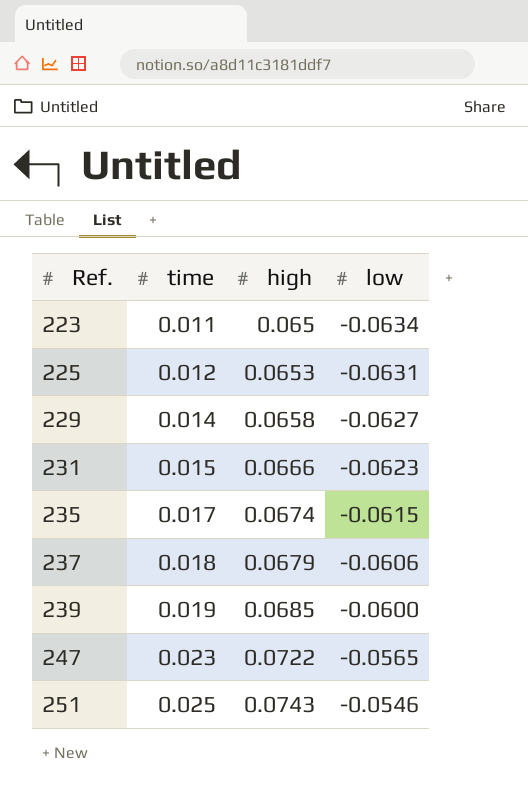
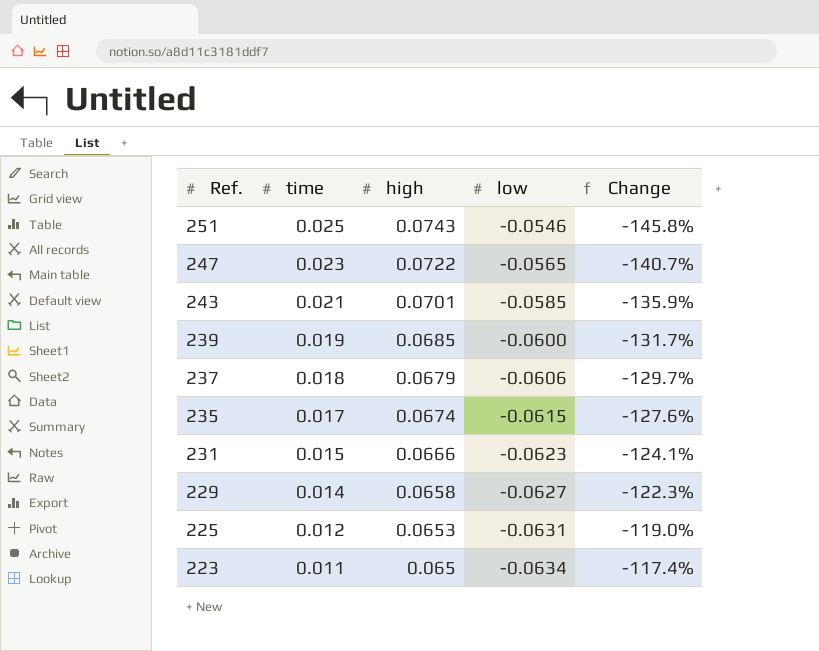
row order: Ref. ascending -> Ref. descending
column Change | formula: none -> ([time] - [low]) / [low]
row 243: none -> 0.021 | 0.0701 | -0.0585 | -135.9%

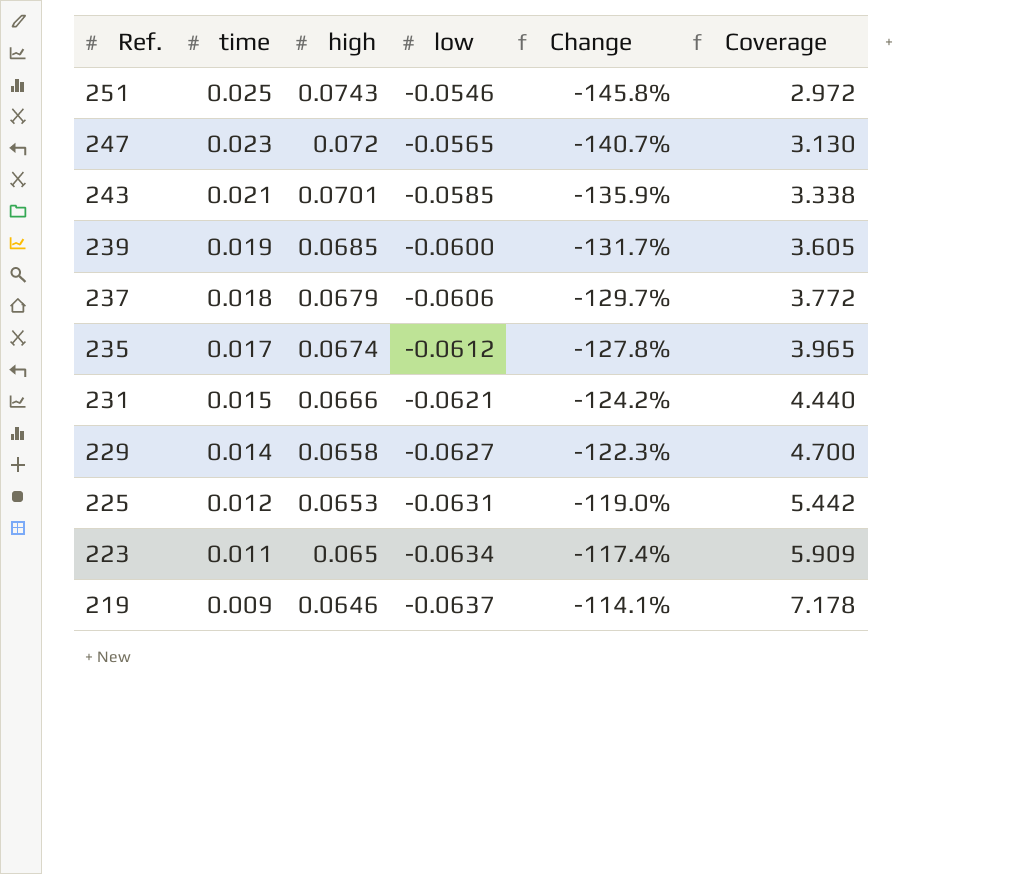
column Coverage | formula: none -> [high] / [time]
247 | high: 0.0722 -> 0.072
235 | low: -0.0615 -> -0.0612
235 | Change: -127.6% -> -127.8%
231 | low: -0.0623 -> -0.0621
231 | Change: -124.1% -> -124.2%
row 219: none -> 0.009 | 0.0646 | -0.0637 | -114.1% | 7.178

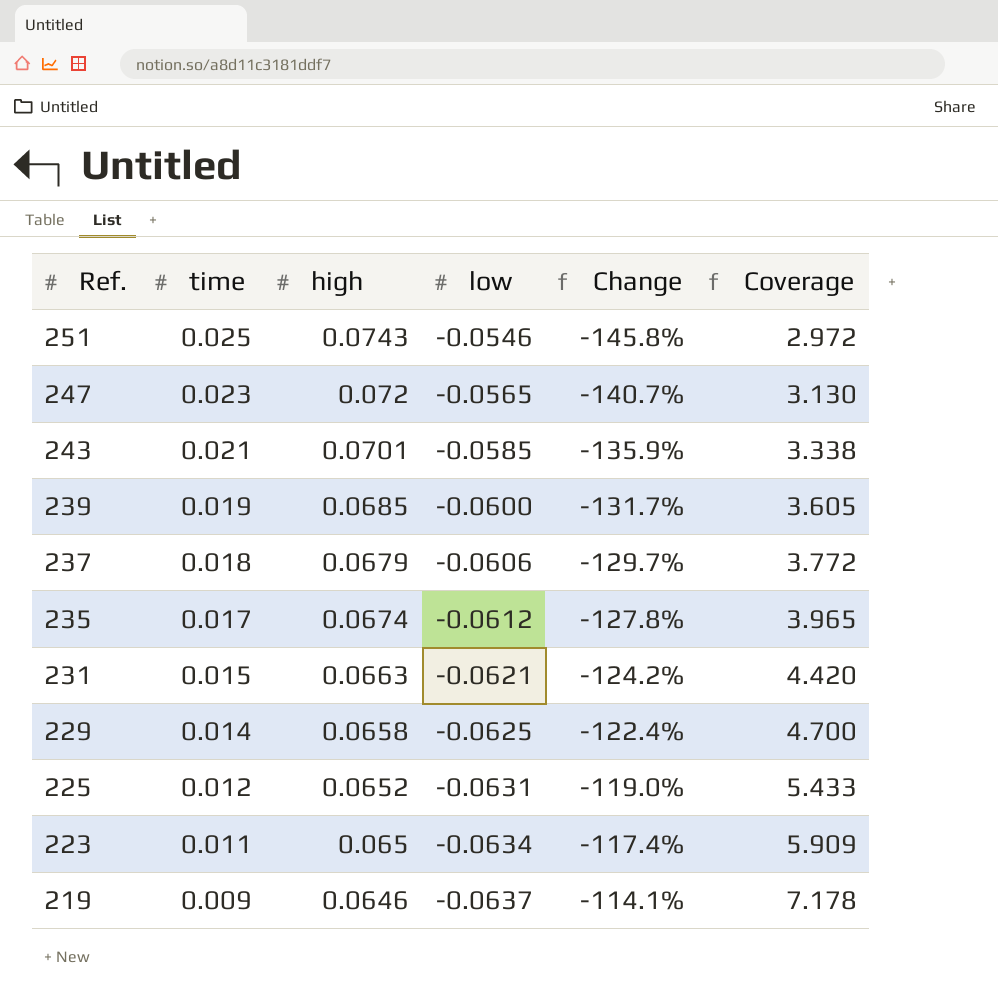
231 | high: 0.0666 -> 0.0663
231 | Coverage: 4.440 -> 4.420
229 | low: -0.0627 -> -0.0625
229 | Change: -122.3% -> -122.4%
225 | high: 0.0653 -> 0.0652
225 | Coverage: 5.442 -> 5.433

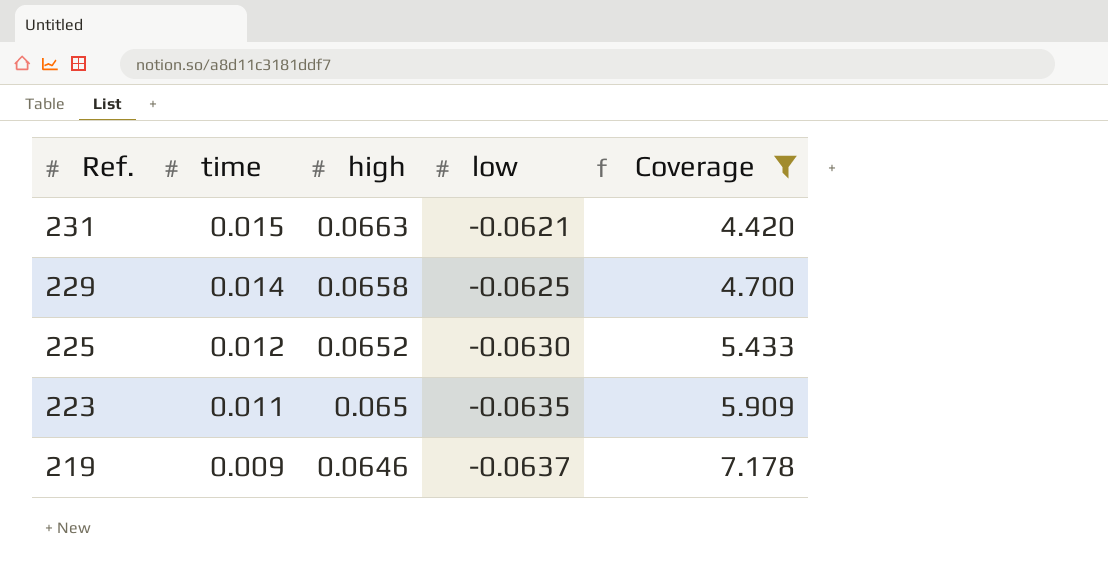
filter: none -> Coverage >= 4.420
column Change | formula: ([time] - [low]) / [low] -> none
225 | low: -0.0631 -> -0.0630
223 | low: -0.0634 -> -0.0635

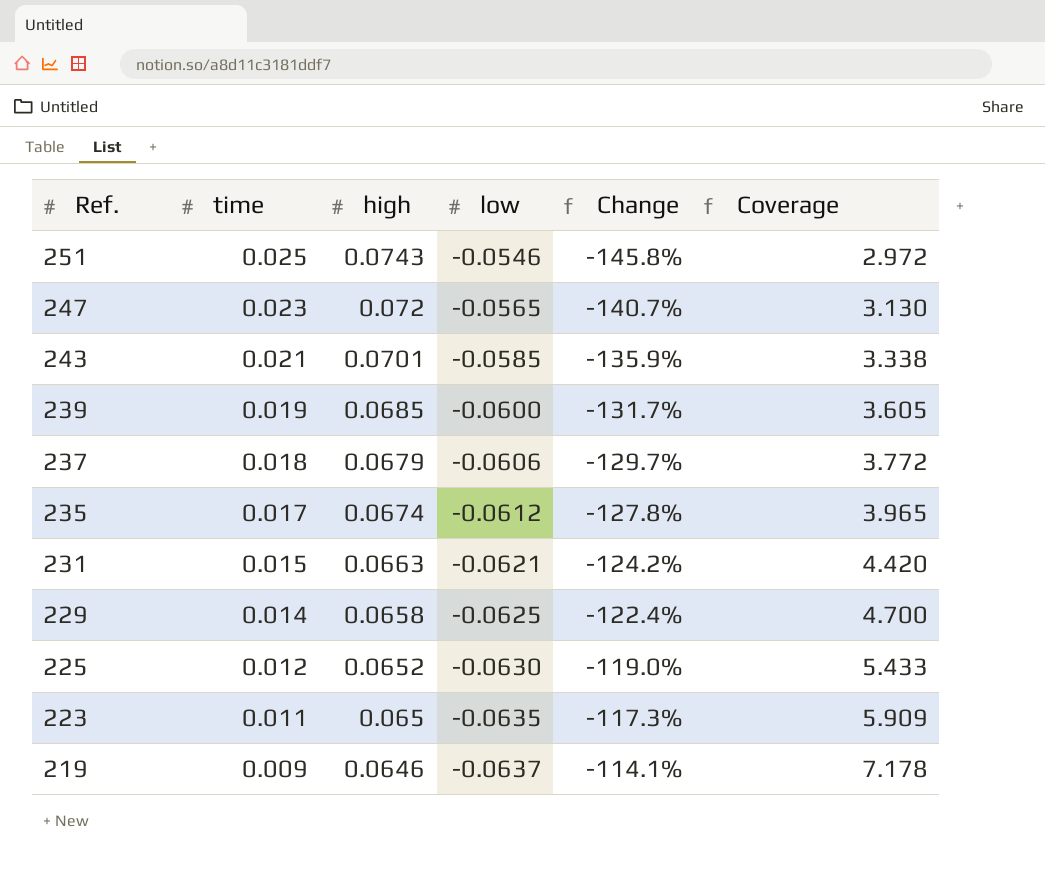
filter: Coverage >= 4.420 -> none
column Change | formula: none -> ([time] - [low]) / [low]

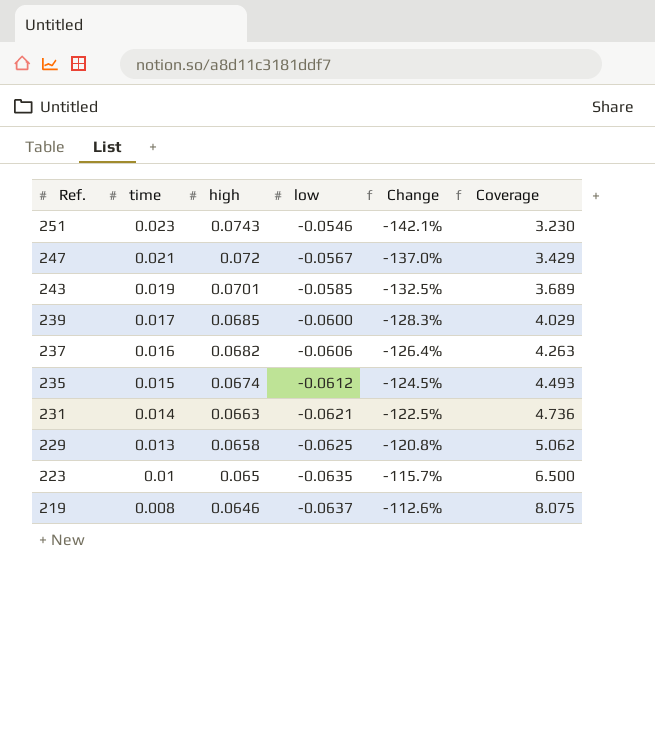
row 225: 0.012 | 0.0652 | -0.0630 | -119.0% | 5.433 -> none
251 | time: 0.025 -> 0.023
251 | Change: -145.8% -> -142.1%
251 | Coverage: 2.972 -> 3.230
247 | time: 0.023 -> 0.021
247 | low: -0.0565 -> -0.0567
247 | Change: -140.7% -> -137.0%
247 | Coverage: 3.130 -> 3.429
243 | time: 0.021 -> 0.019
243 | Change: -135.9% -> -132.5%
243 | Coverage: 3.338 -> 3.689
239 | time: 0.019 -> 0.017
239 | Change: -131.7% -> -128.3%
239 | Coverage: 3.605 -> 4.029
237 | time: 0.018 -> 0.016
237 | high: 0.0679 -> 0.0682
237 | Change: -129.7% -> -126.4%
237 | Coverage: 3.772 -> 4.263
235 | time: 0.017 -> 0.015
235 | Change: -127.8% -> -124.5%
235 | Coverage: 3.965 -> 4.493
231 | time: 0.015 -> 0.014
231 | Change: -124.2% -> -122.5%
231 | Coverage: 4.420 -> 4.736
229 | time: 0.014 -> 0.013
229 | Change: -122.4% -> -120.8%
229 | Coverage: 4.700 -> 5.062
223 | time: 0.011 -> 0.01
223 | Change: -117.3% -> -115.7%
223 | Coverage: 5.909 -> 6.500
219 | time: 0.009 -> 0.008
219 | Change: -114.1% -> -112.6%
219 | Coverage: 7.178 -> 8.075

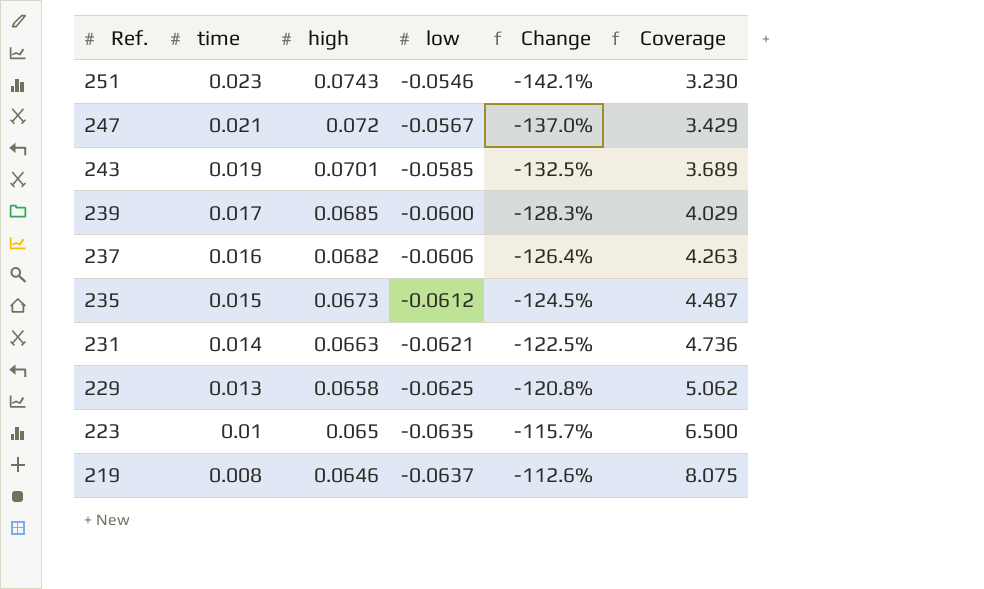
235 | high: 0.0674 -> 0.0673
235 | Coverage: 4.493 -> 4.487

